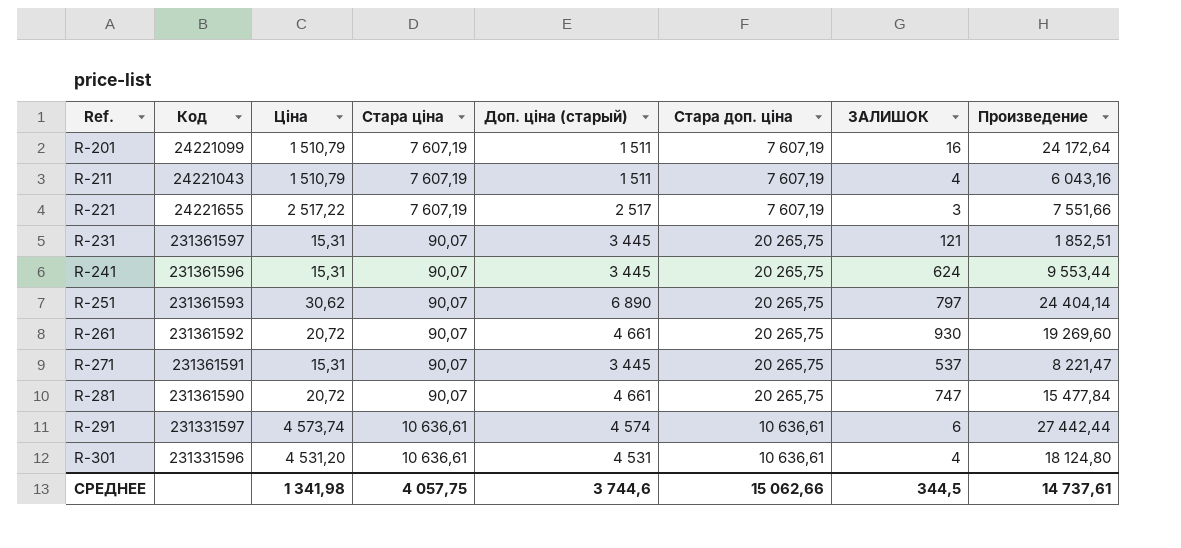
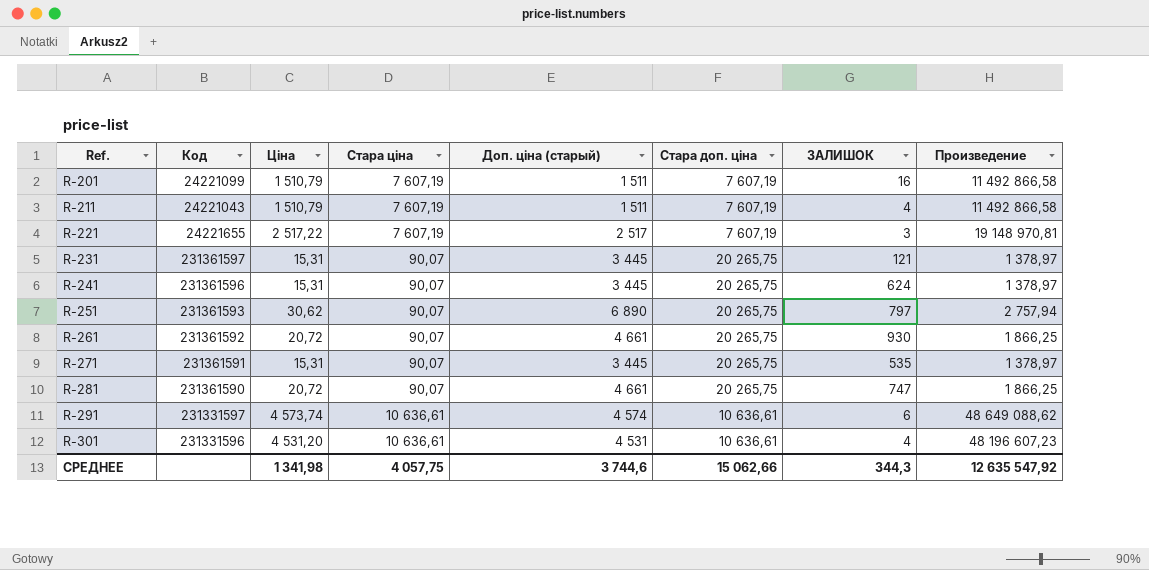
column Произведение | formula: [Ціна] * [ЗАЛИШОК] -> [Ціна] * [Стара ціна]
R-271 | ЗАЛИШОК: 537 -> 535
СРЕДНЕЕ | ЗАЛИШОК: 344,5 -> 344,3
СРЕДНЕЕ | Произведение: 14 737,61 -> 12 635 547,92

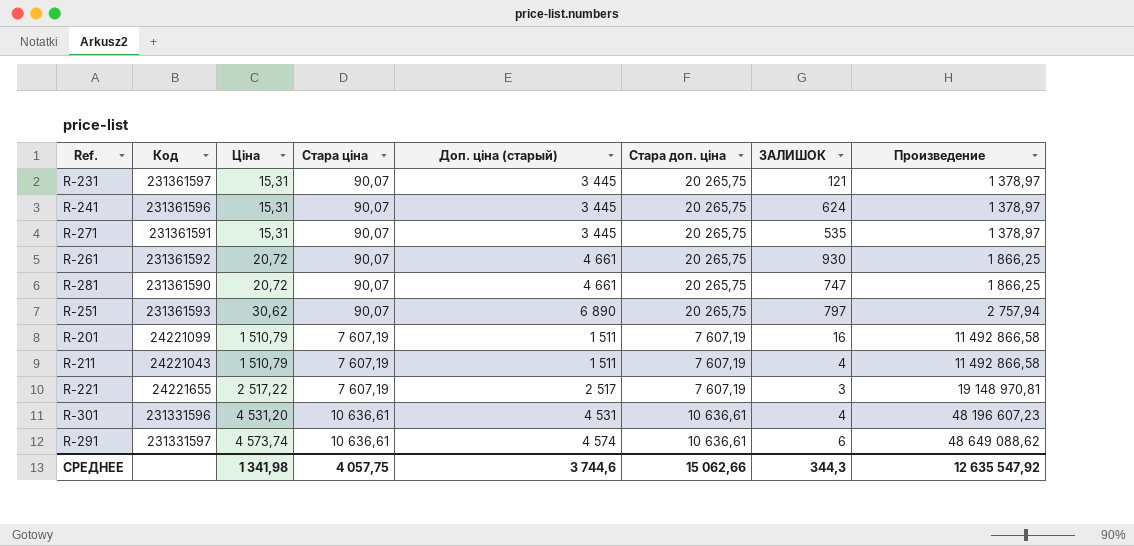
row order: Ref. ascending -> Ціна ascending

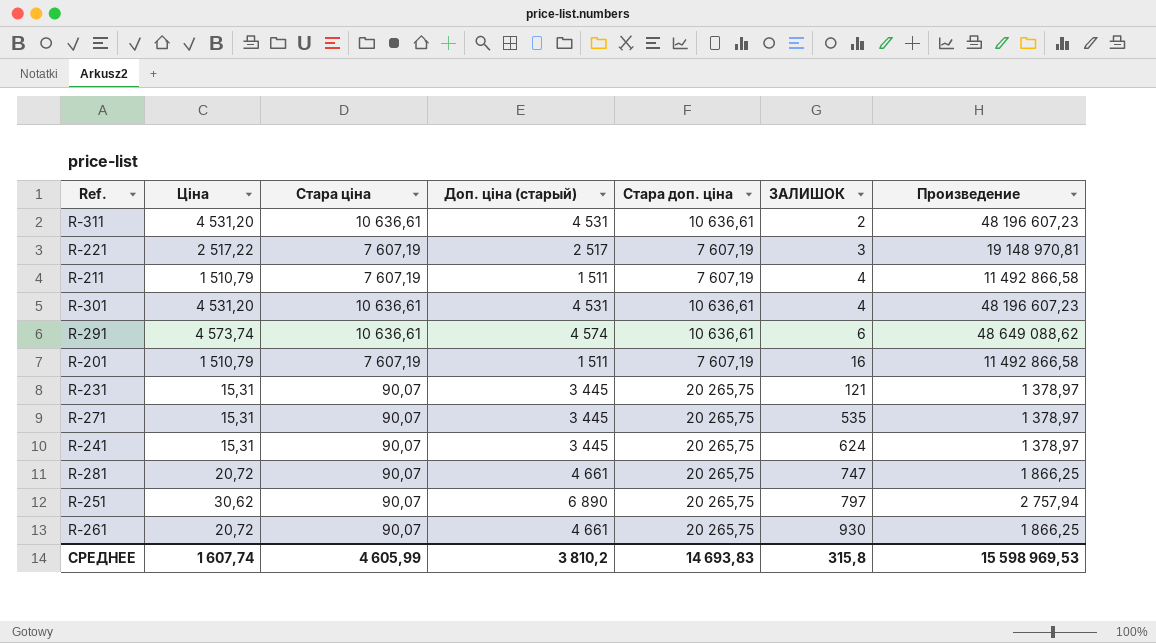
row order: Ціна ascending -> ЗАЛИШОК ascending
column Код | position: 2 -> none
row R-311: none -> 4 531,20 | 10 636,61 | 4 531 | 10 636,61 | 2 | 48 196 607,23
СРЕДНЕЕ | Ціна: 1 341,98 -> 1 607,74
СРЕДНЕЕ | Стара ціна: 4 057,75 -> 4 605,99
СРЕДНЕЕ | Доп. ціна (старый): 3 744,6 -> 3 810,2
СРЕДНЕЕ | Стара доп. ціна: 15 062,66 -> 14 693,83
СРЕДНЕЕ | ЗАЛИШОК: 344,3 -> 315,8
СРЕДНЕЕ | Произведение: 12 635 547,92 -> 15 598 969,53

